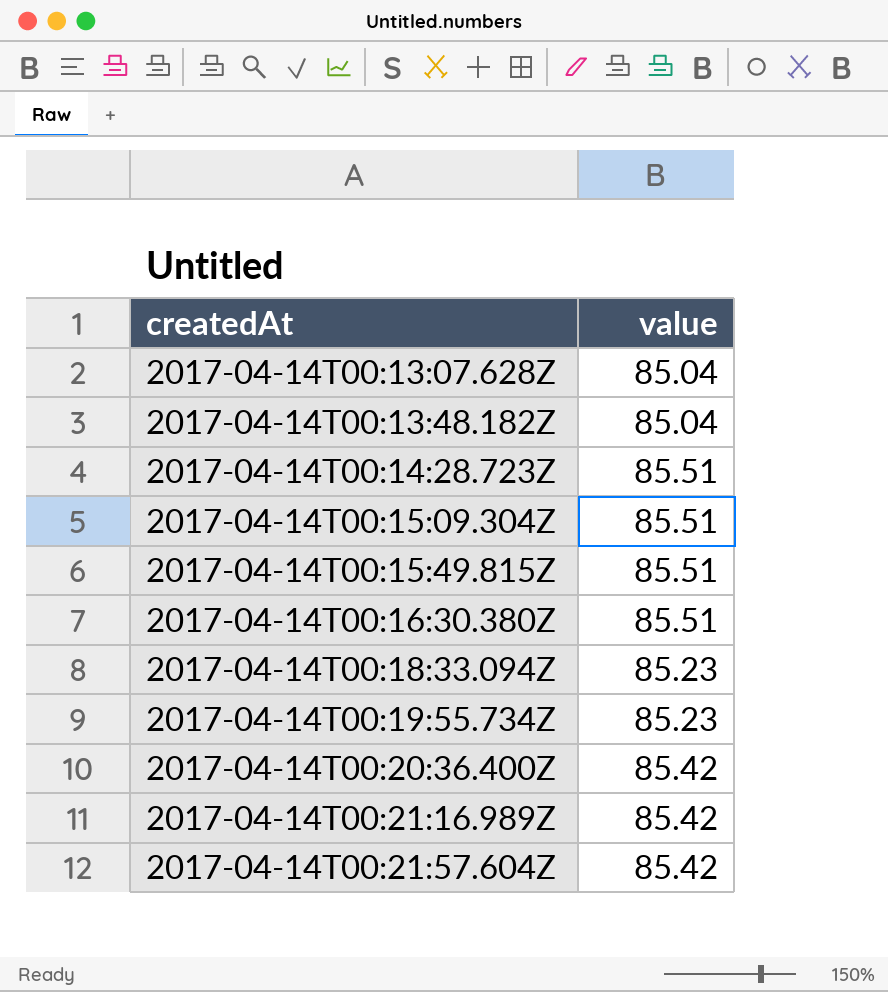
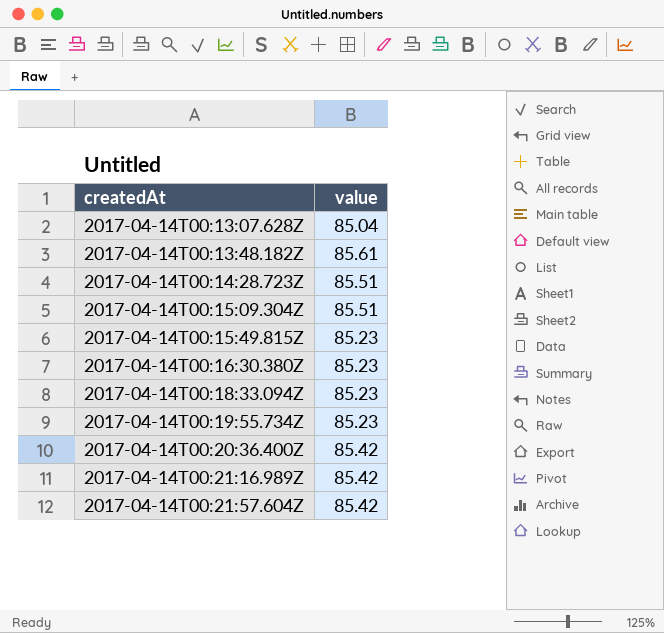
2017-04-14T00:13:48.182Z | value: 85.04 -> 85.61
2017-04-14T00:15:49.815Z | value: 85.51 -> 85.23
2017-04-14T00:16:30.380Z | value: 85.51 -> 85.23

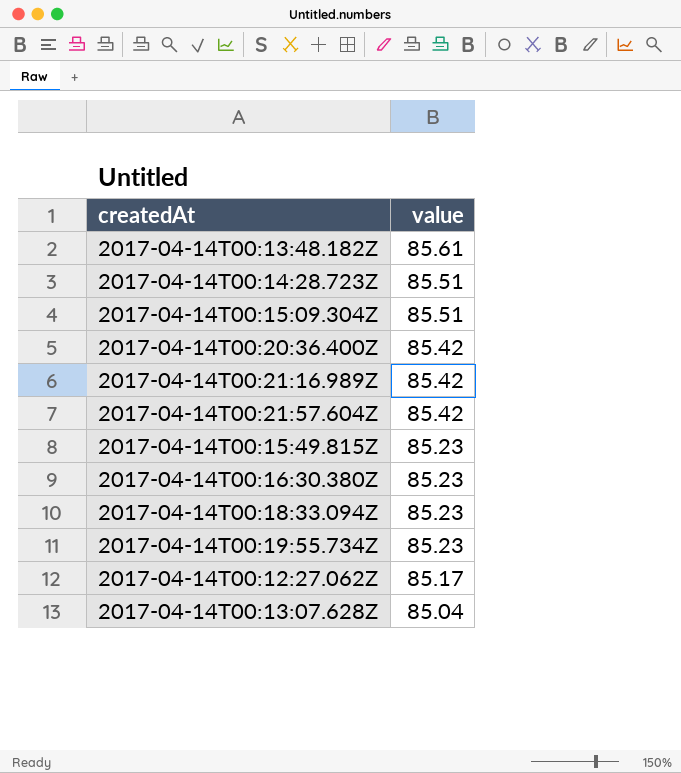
row order: createdAt ascending -> value descending
row 2017-04-14T00:12:27.062Z: none -> 85.17

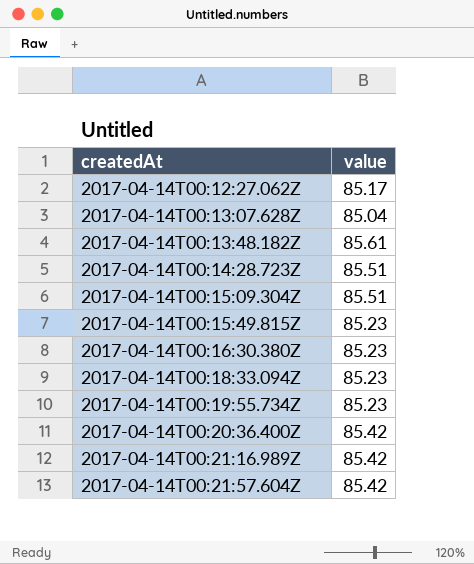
row order: value descending -> createdAt ascending

